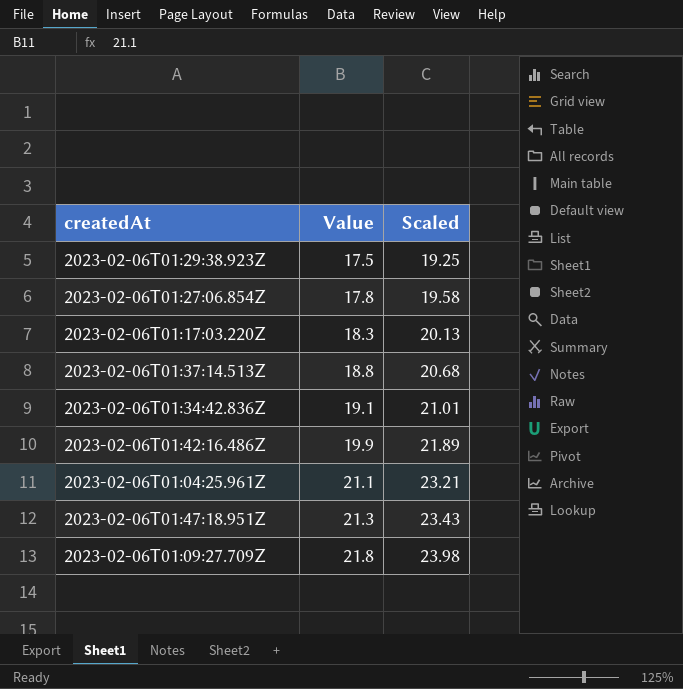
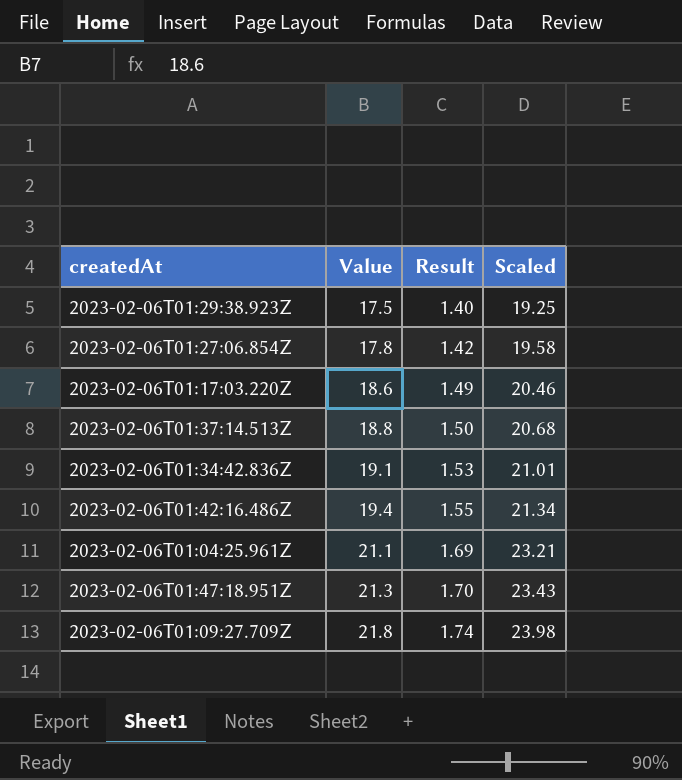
column Result | formula: none -> [Value] * 0.08
2023-02-06T01:17:03.220Z | Value: 18.3 -> 18.6
2023-02-06T01:17:03.220Z | Scaled: 20.13 -> 20.46
2023-02-06T01:42:16.486Z | Value: 19.9 -> 19.4
2023-02-06T01:42:16.486Z | Scaled: 21.89 -> 21.34

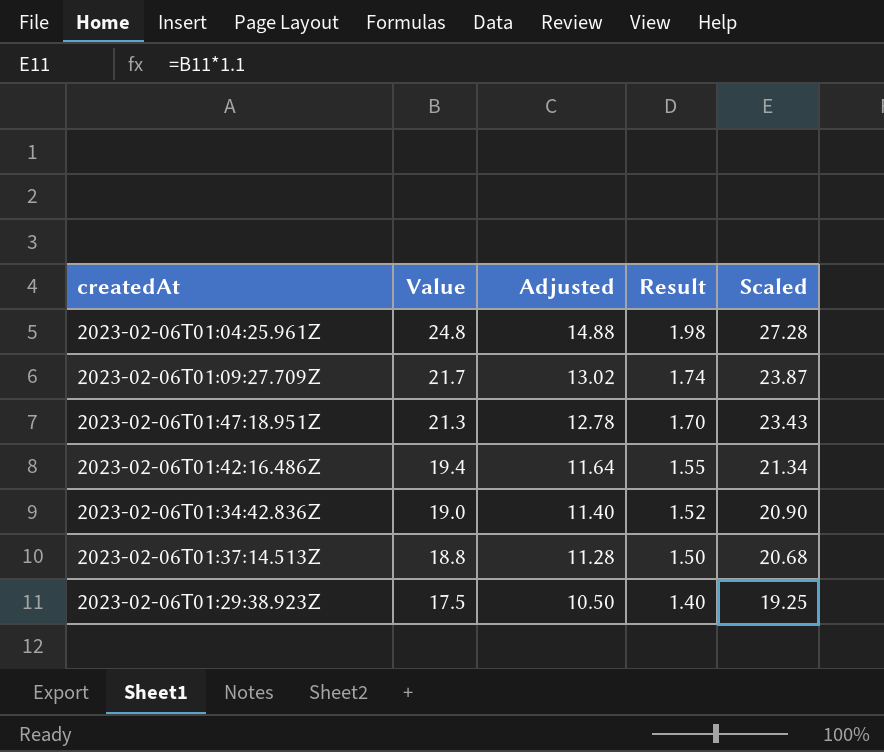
row order: Value ascending -> Value descending
column Adjusted | formula: none -> [Value] * 0.6
row 2023-02-06T01:27:06.854Z: 17.8 | 1.42 | 19.58 -> none
row 2023-02-06T01:17:03.220Z: 18.6 | 1.49 | 20.46 -> none
2023-02-06T01:04:25.961Z | Value: 21.1 -> 24.8
2023-02-06T01:04:25.961Z | Result: 1.69 -> 1.98
2023-02-06T01:04:25.961Z | Scaled: 23.21 -> 27.28
2023-02-06T01:09:27.709Z | Value: 21.8 -> 21.7
2023-02-06T01:09:27.709Z | Scaled: 23.98 -> 23.87
2023-02-06T01:34:42.836Z | Value: 19.1 -> 19.0
2023-02-06T01:34:42.836Z | Result: 1.53 -> 1.52
2023-02-06T01:34:42.836Z | Scaled: 21.01 -> 20.90

